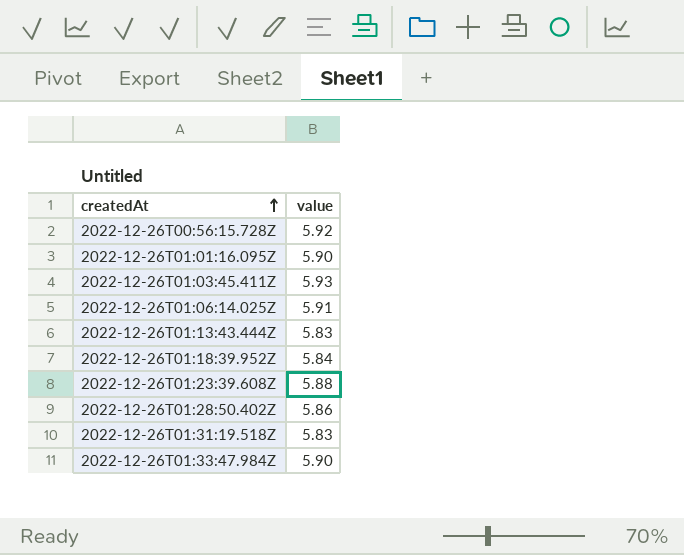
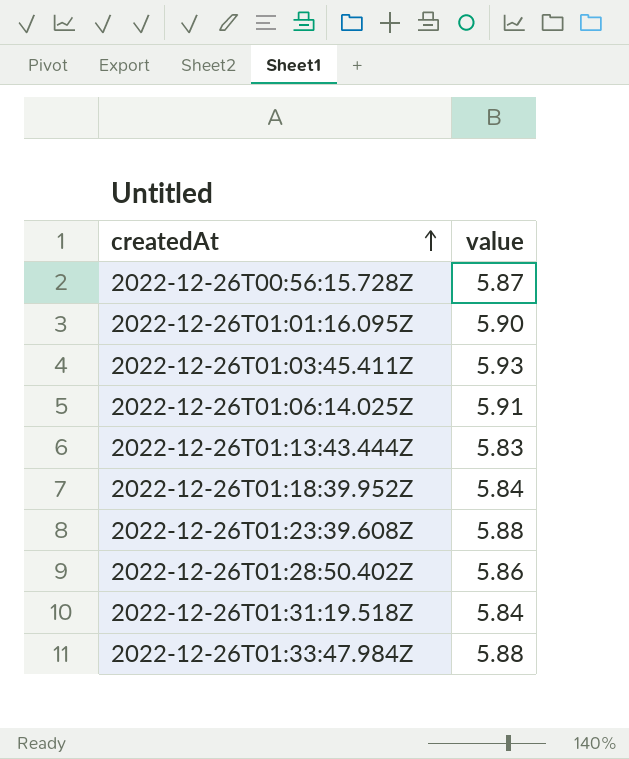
2022-12-26T00:56:15.728Z | value: 5.92 -> 5.87
2022-12-26T01:31:19.518Z | value: 5.83 -> 5.84
2022-12-26T01:33:47.984Z | value: 5.90 -> 5.88

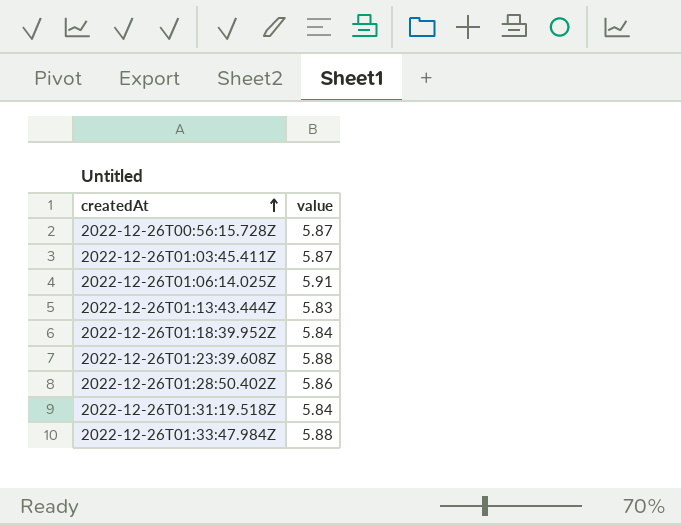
row 2022-12-26T01:01:16.095Z: 5.90 -> none
2022-12-26T01:03:45.411Z | value: 5.93 -> 5.87

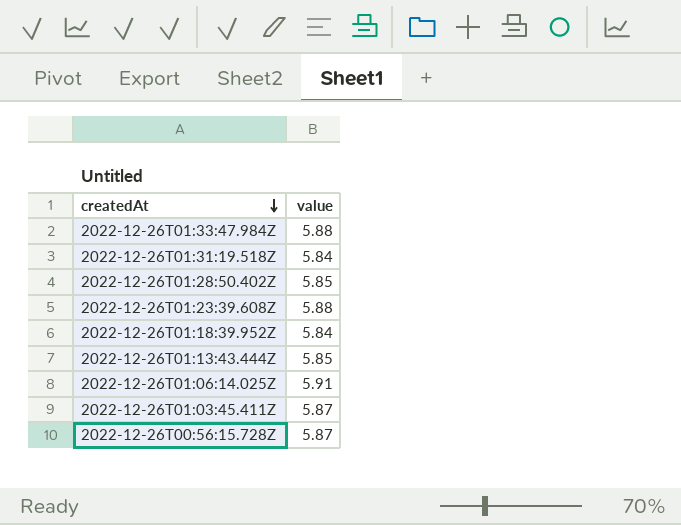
row order: createdAt ascending -> createdAt descending
2022-12-26T01:28:50.402Z | value: 5.86 -> 5.85
2022-12-26T01:13:43.444Z | value: 5.83 -> 5.85

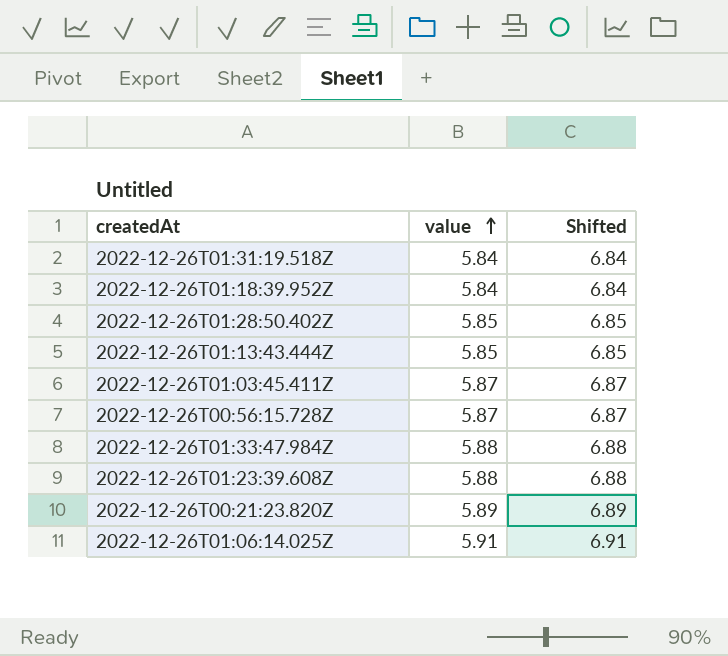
row order: createdAt descending -> value ascending
column Shifted | formula: none -> [value] + 1
row 2022-12-26T00:21:23.820Z: none -> 5.89 | 6.89

